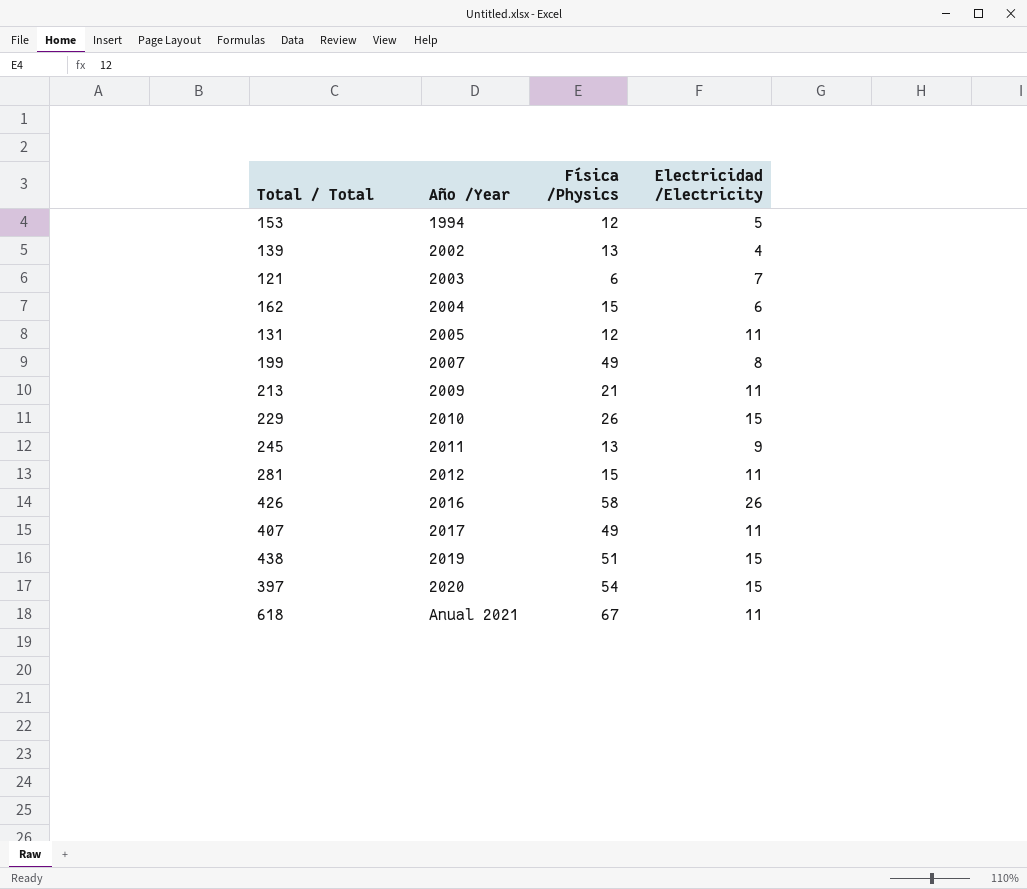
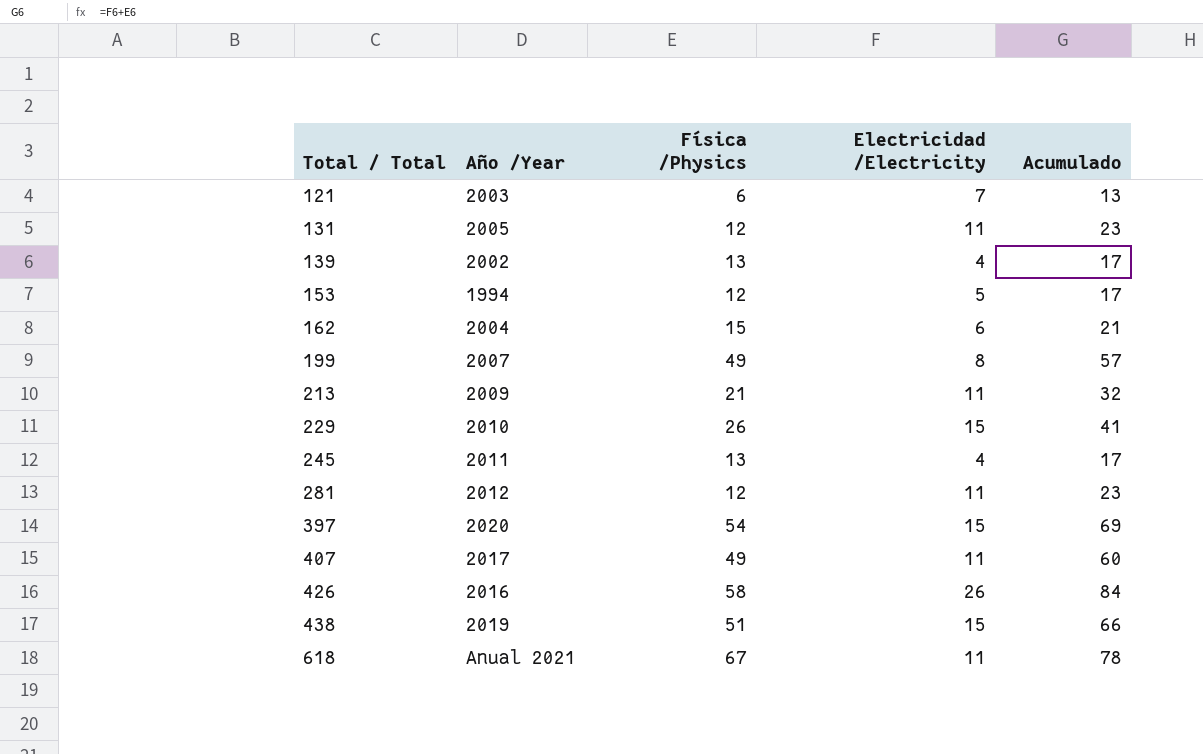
row order: Año /Year ascending -> Total / Total ascending
column Acumulado | formula: none -> [Física /Physics] + [Electricidad /Electricity]
245 | Electricidad /Electricity: 9 -> 4
281 | Física /Physics: 15 -> 12

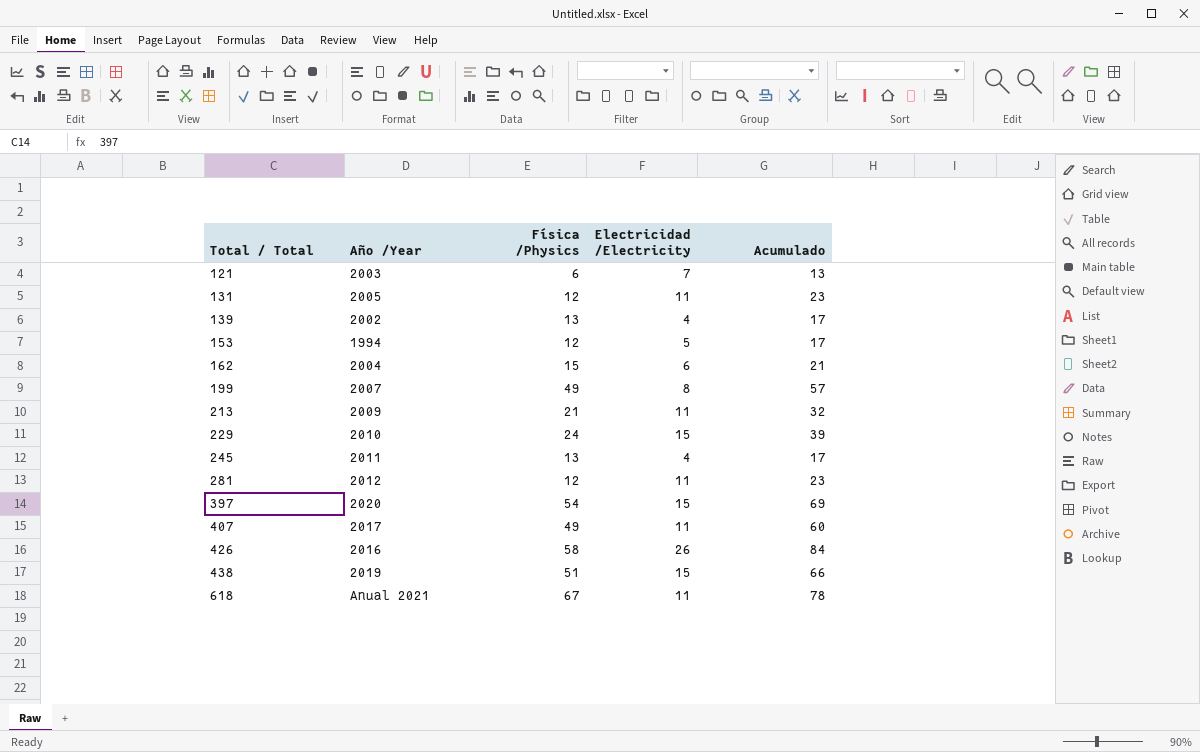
229 | Física /Physics: 26 -> 24
229 | Acumulado: 41 -> 39

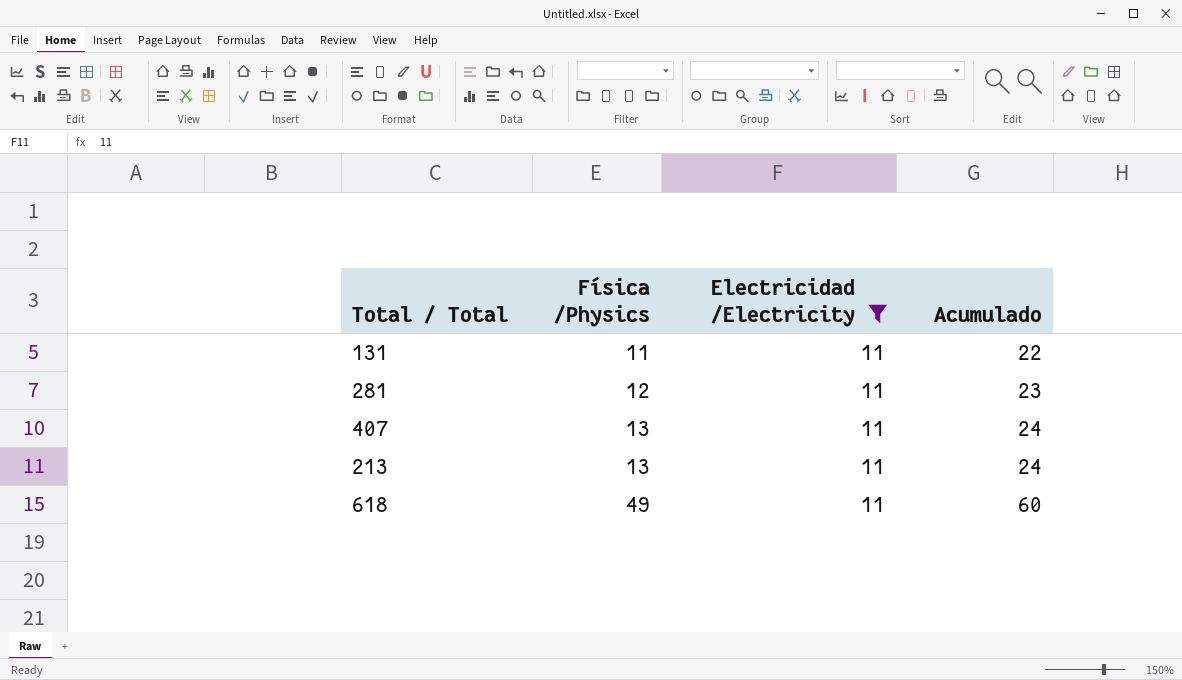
filter: none -> Electricidad /Electricity = 11
row order: Total / Total ascending -> Física /Physics ascending
column Año /Year | position: 2 -> none
131 | Física /Physics: 12 -> 11
131 | Acumulado: 23 -> 22
407 | Física /Physics: 49 -> 13
407 | Acumulado: 60 -> 24
213 | Física /Physics: 21 -> 13
213 | Acumulado: 32 -> 24
618 | Física /Physics: 67 -> 49
618 | Acumulado: 78 -> 60

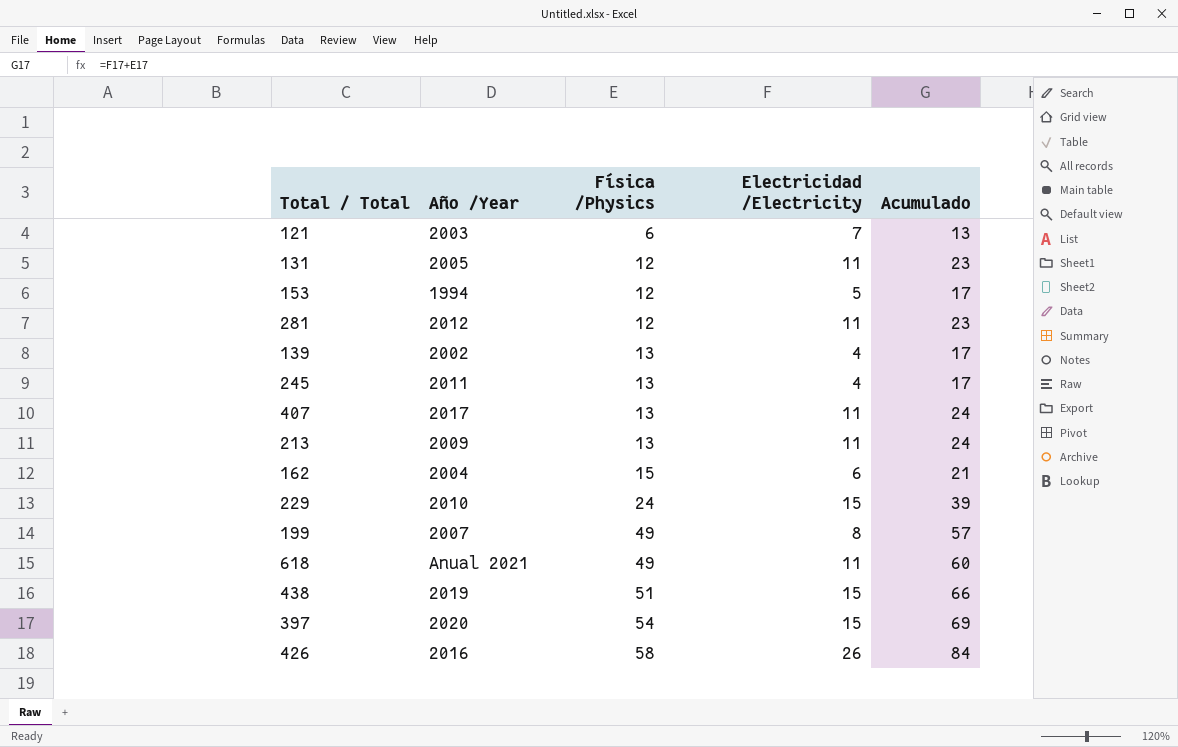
filter: Electricidad /Electricity = 11 -> none
column Año /Year | position: none -> 2
131 | Física /Physics: 11 -> 12
131 | Acumulado: 22 -> 23

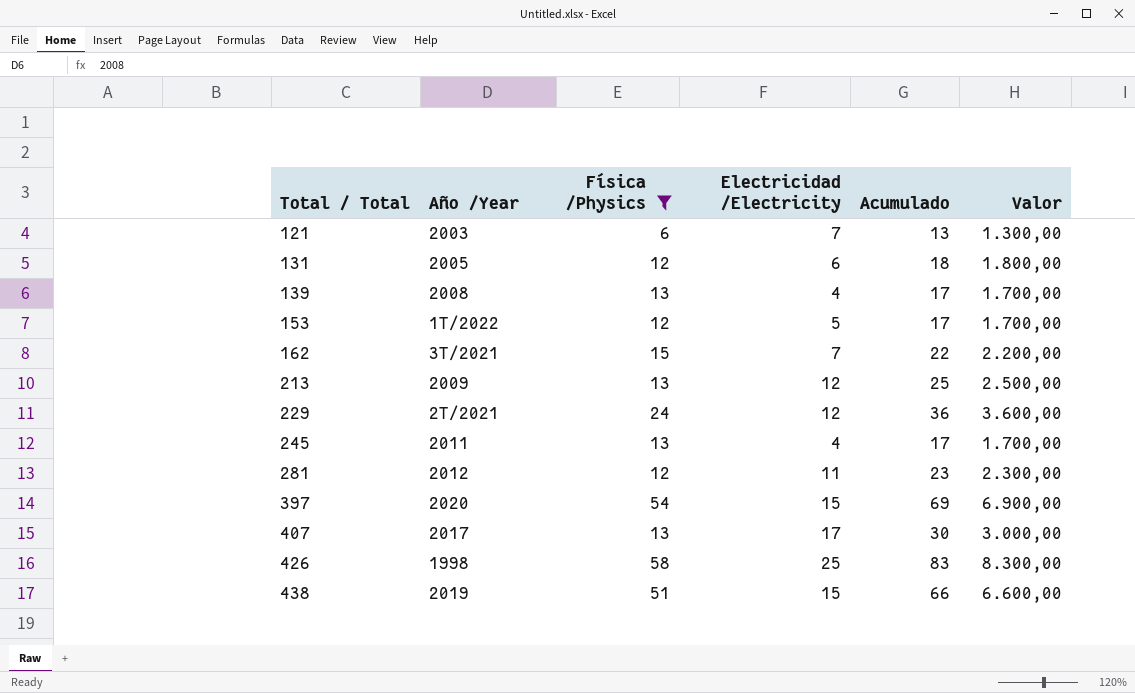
filter: none -> Física /Physics != 49
row order: Física /Physics ascending -> Total / Total ascending
column Valor | formula: none -> [Acumulado] * 100
131 | Electricidad /Electricity: 11 -> 6
131 | Acumulado: 23 -> 18
139 | Año /Year: 2002 -> 2008
153 | Año /Year: 1994 -> 1T/2022
162 | Año /Year: 2004 -> 3T/2021
162 | Electricidad /Electricity: 6 -> 7
162 | Acumulado: 21 -> 22
213 | Electricidad /Electricity: 11 -> 12
213 | Acumulado: 24 -> 25
229 | Año /Year: 2010 -> 2T/2021
229 | Electricidad /Electricity: 15 -> 12
229 | Acumulado: 39 -> 36
407 | Electricidad /Electricity: 11 -> 17
407 | Acumulado: 24 -> 30
426 | Año /Year: 2016 -> 1998
426 | Electricidad /Electricity: 26 -> 25
426 | Acumulado: 84 -> 83

